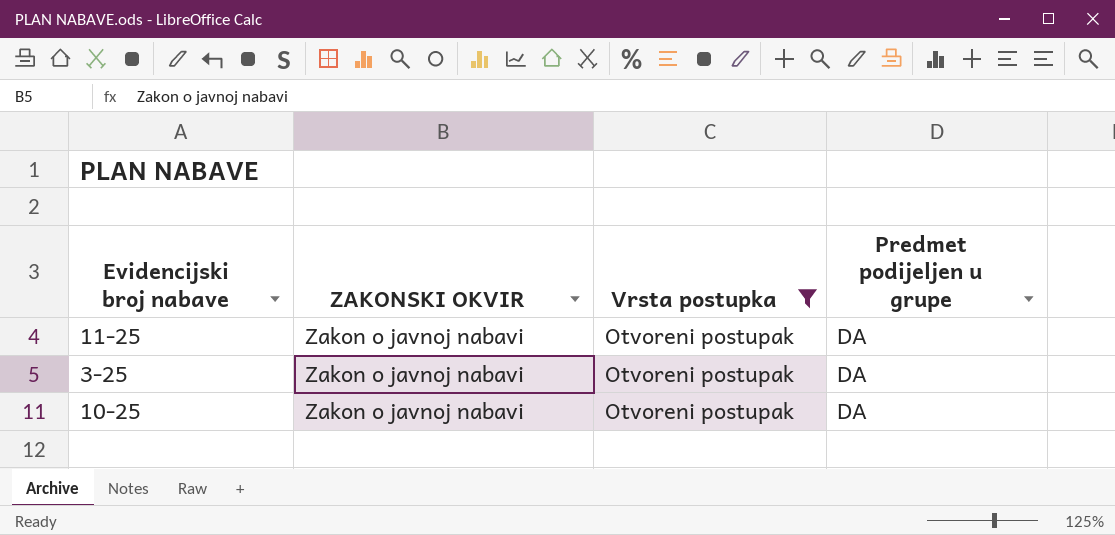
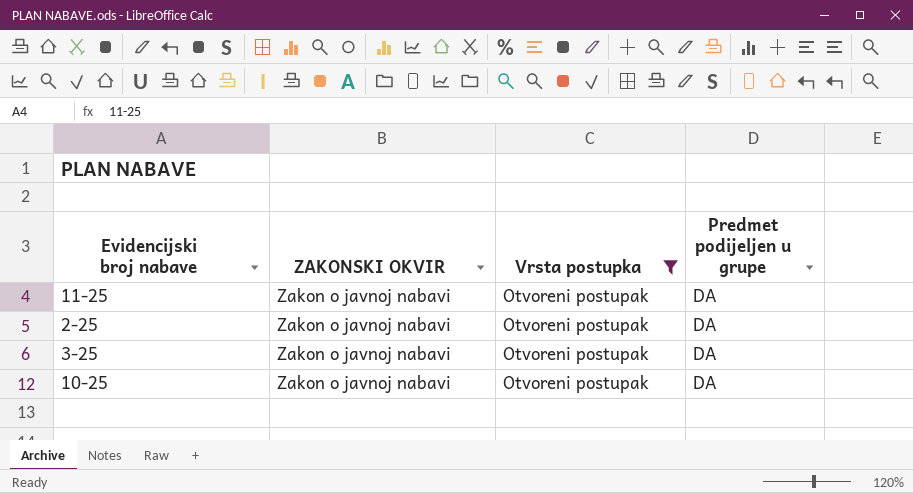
row 2-25: none -> Zakon o javnoj nabavi | Otvoreni postupak | DA

